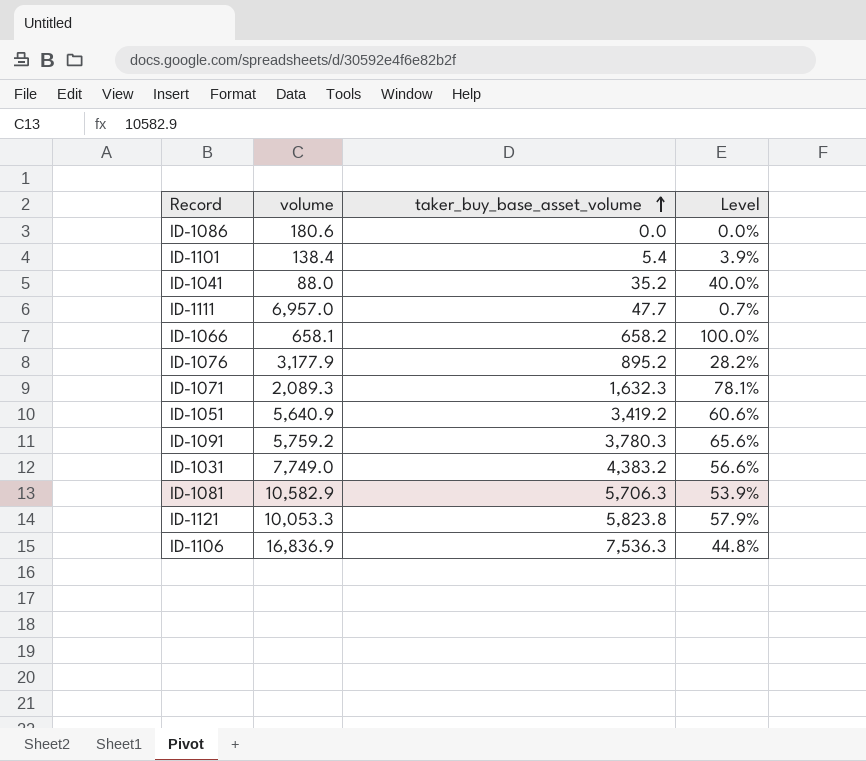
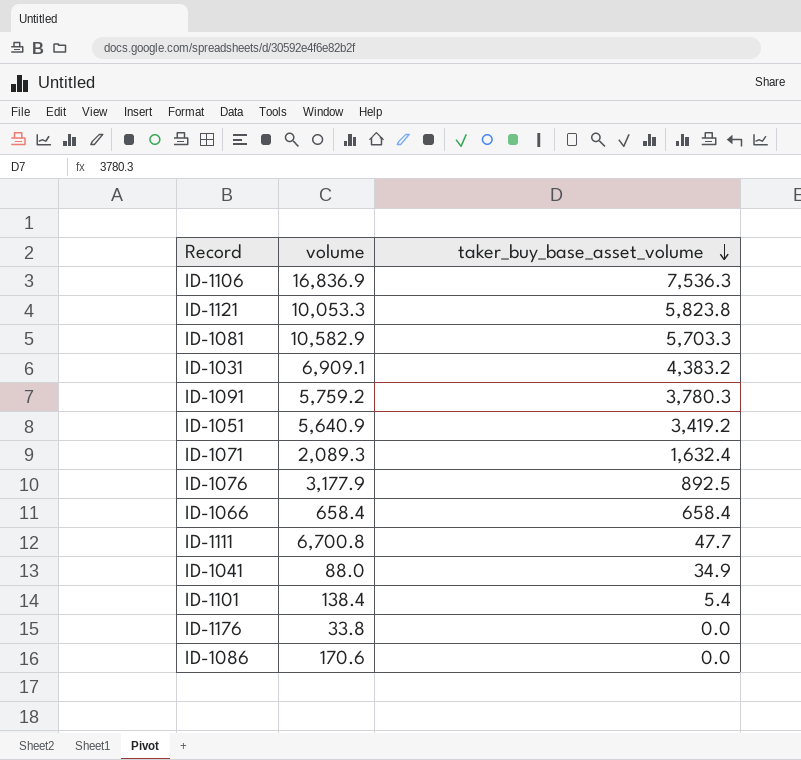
row order: taker_buy_base_asset_volume ascending -> taker_buy_base_asset_volume descending
column Level | formula: [taker_buy_base_asset_volume] / [volume] -> none
ID-1081 | taker_buy_base_asset_volume: 5,706.3 -> 5,703.3
ID-1031 | volume: 7,749.0 -> 6,909.1
ID-1071 | taker_buy_base_asset_volume: 1,632.3 -> 1,632.4
ID-1076 | taker_buy_base_asset_volume: 895.2 -> 892.5
ID-1066 | volume: 658.1 -> 658.4
ID-1066 | taker_buy_base_asset_volume: 658.2 -> 658.4
ID-1111 | volume: 6,957.0 -> 6,700.8
ID-1041 | taker_buy_base_asset_volume: 35.2 -> 34.9
row ID-1176: none -> 33.8 | 0.0
ID-1086 | volume: 180.6 -> 170.6

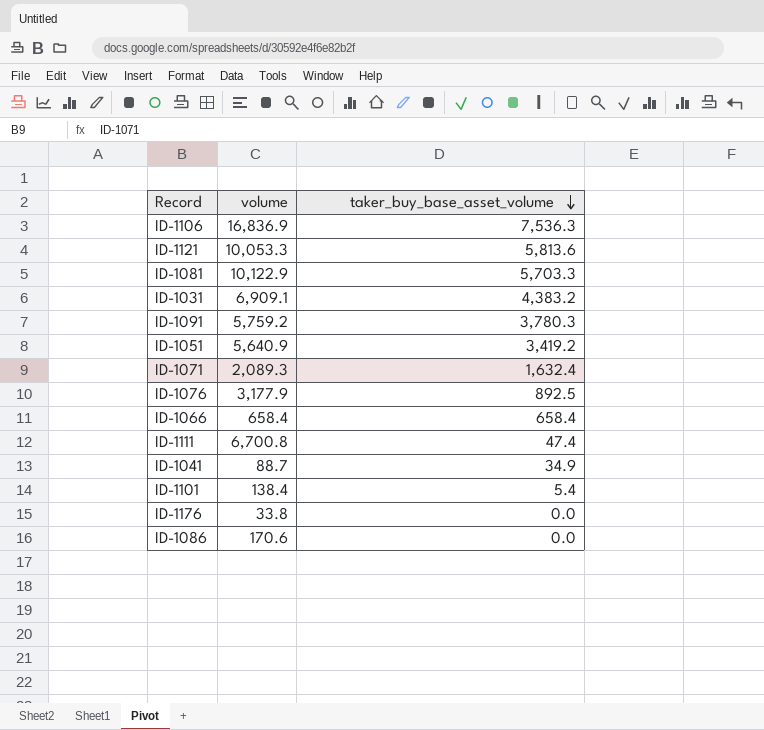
ID-1121 | taker_buy_base_asset_volume: 5,823.8 -> 5,813.6
ID-1081 | volume: 10,582.9 -> 10,122.9
ID-1111 | taker_buy_base_asset_volume: 47.7 -> 47.4
ID-1041 | volume: 88.0 -> 88.7

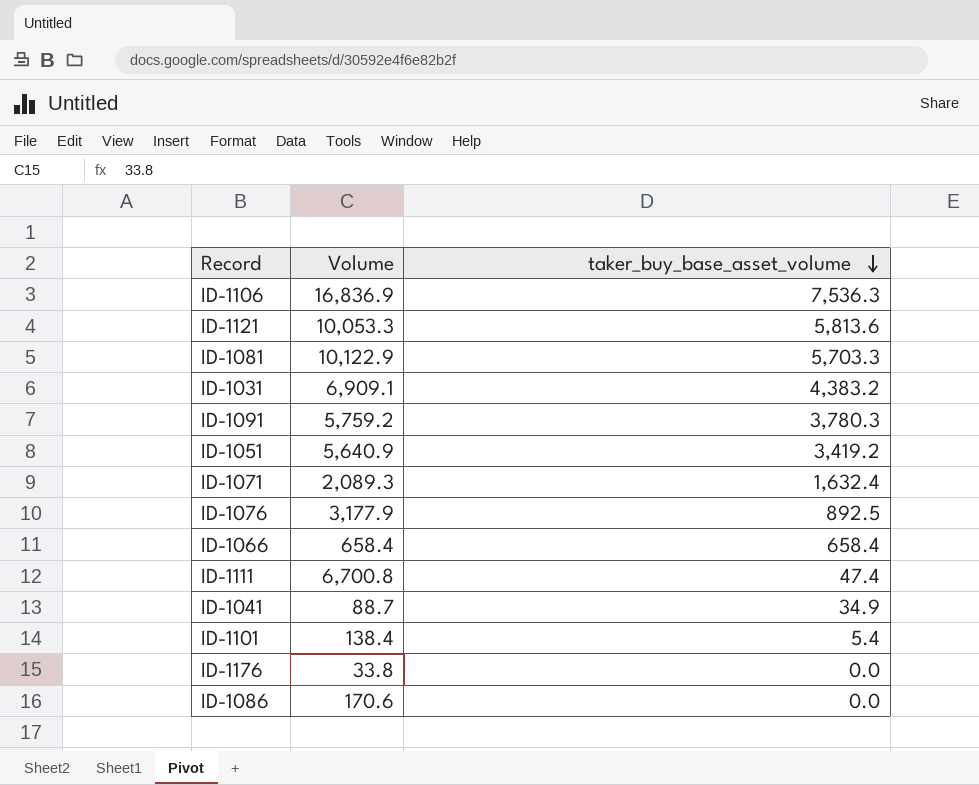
column name: volume -> Volume

